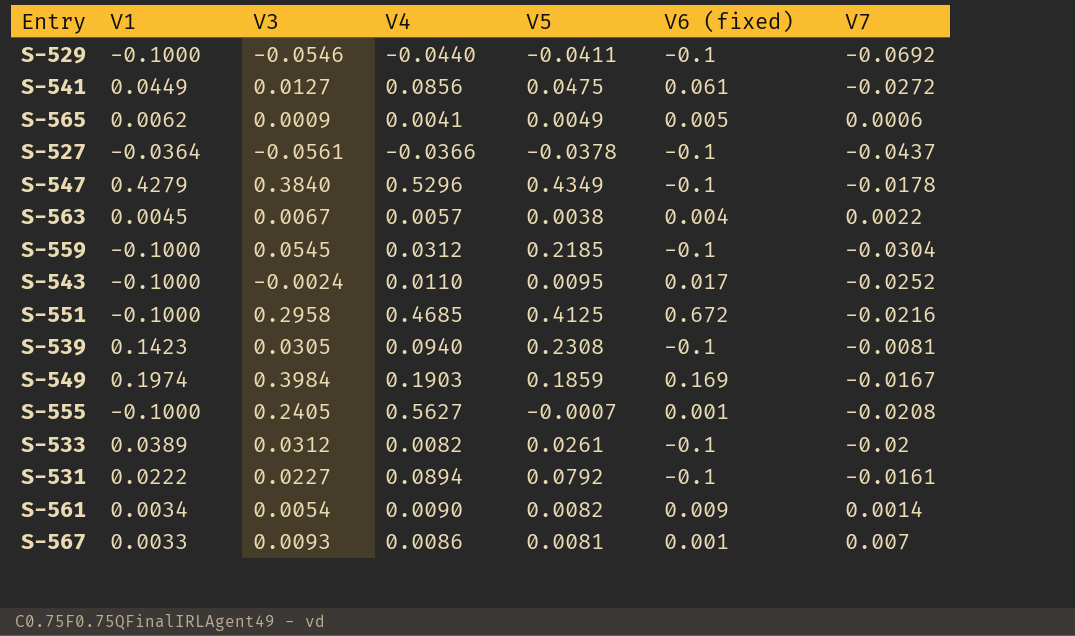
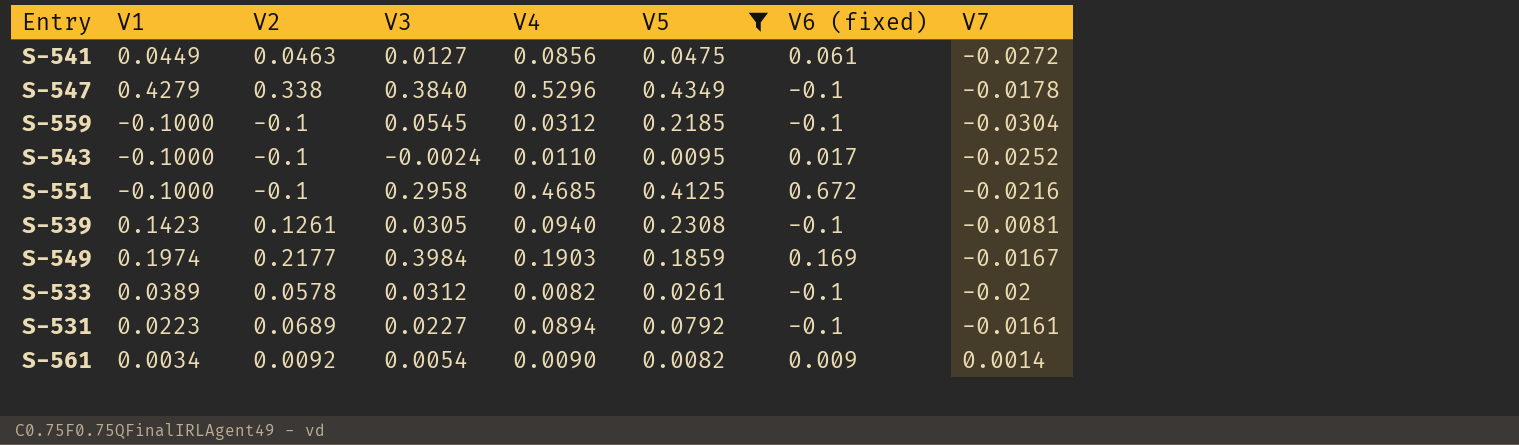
filter: none -> V5 >= 0.0082
column V2 | position: none -> 3
S-531 | V1: 0.0222 -> 0.0223

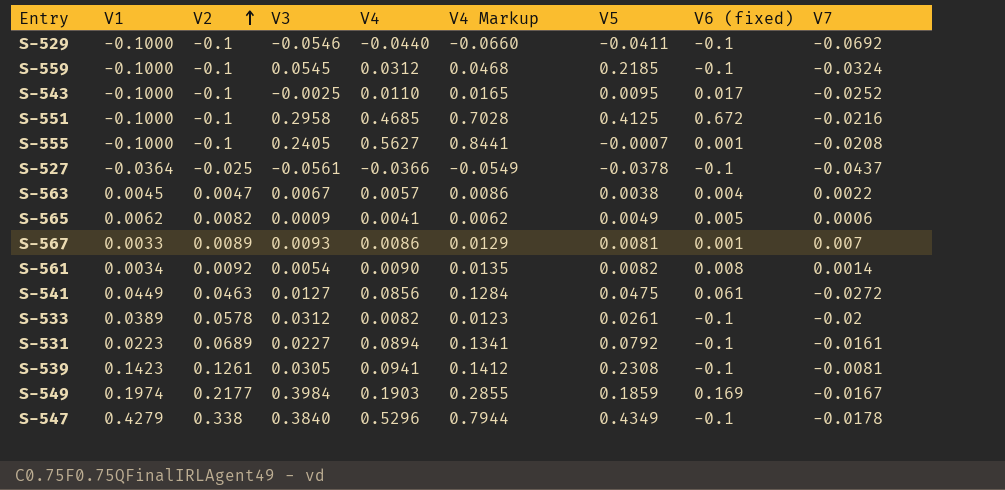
filter: V5 >= 0.0082 -> none
row order: none -> V2 ascending
column V4 Markup | formula: none -> [V4] * 1.5
S-559 | V7: -0.0304 -> -0.0324
S-543 | V3: -0.0024 -> -0.0025
S-561 | V6 (fixed): 0.009 -> 0.008
S-539 | V4: 0.0940 -> 0.0941

